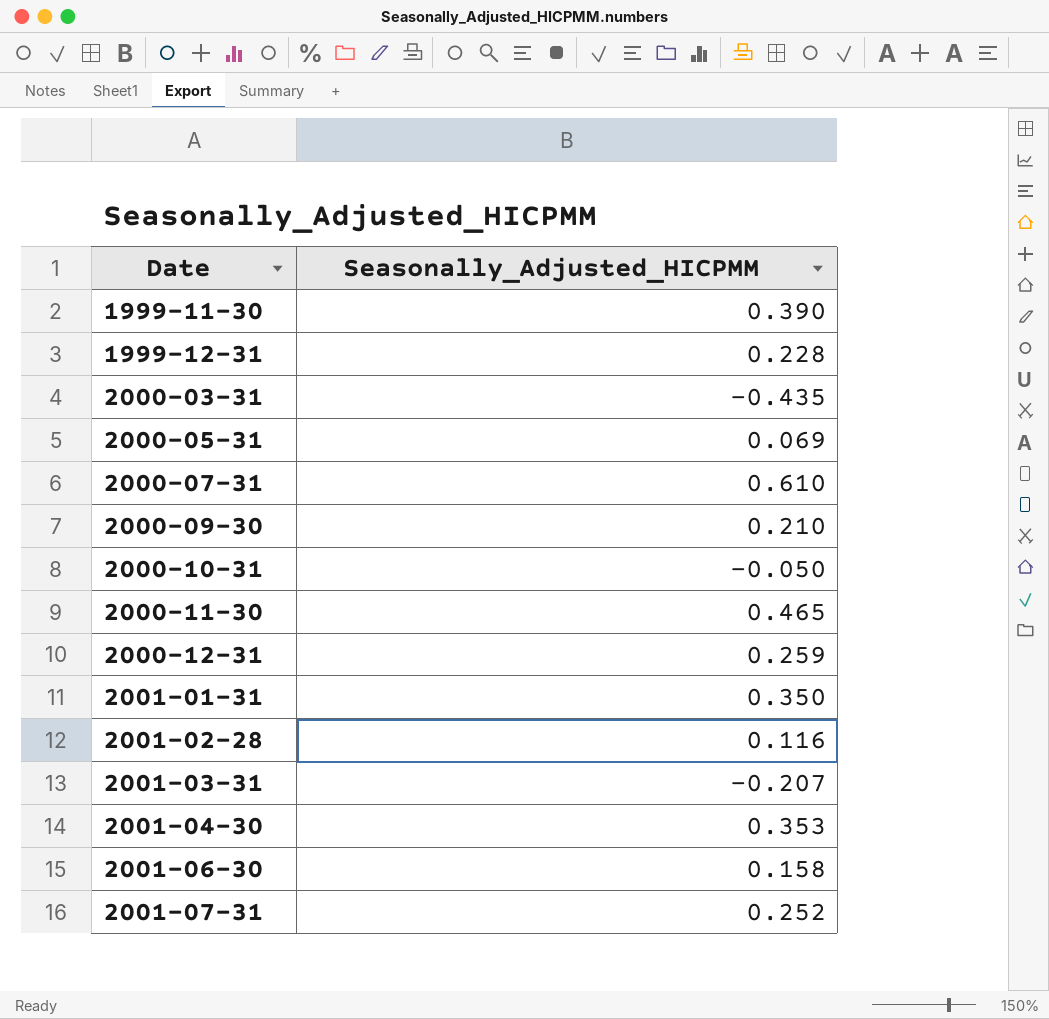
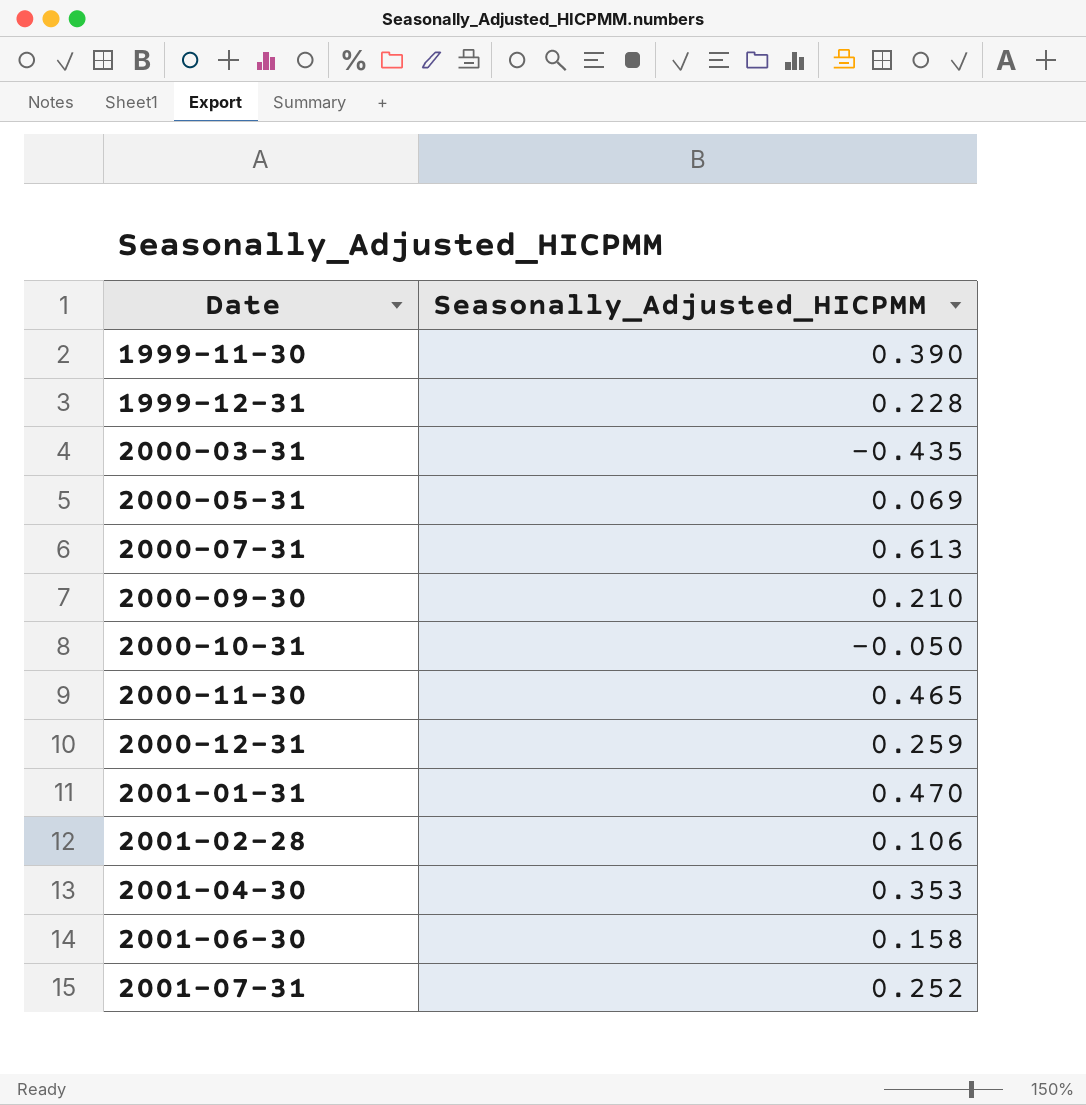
row 2001-03-31: -0.207 -> none
2000-07-31 | Seasonally_Adjusted_HICPMM: 0.610 -> 0.613
2001-01-31 | Seasonally_Adjusted_HICPMM: 0.350 -> 0.470
2001-02-28 | Seasonally_Adjusted_HICPMM: 0.116 -> 0.106

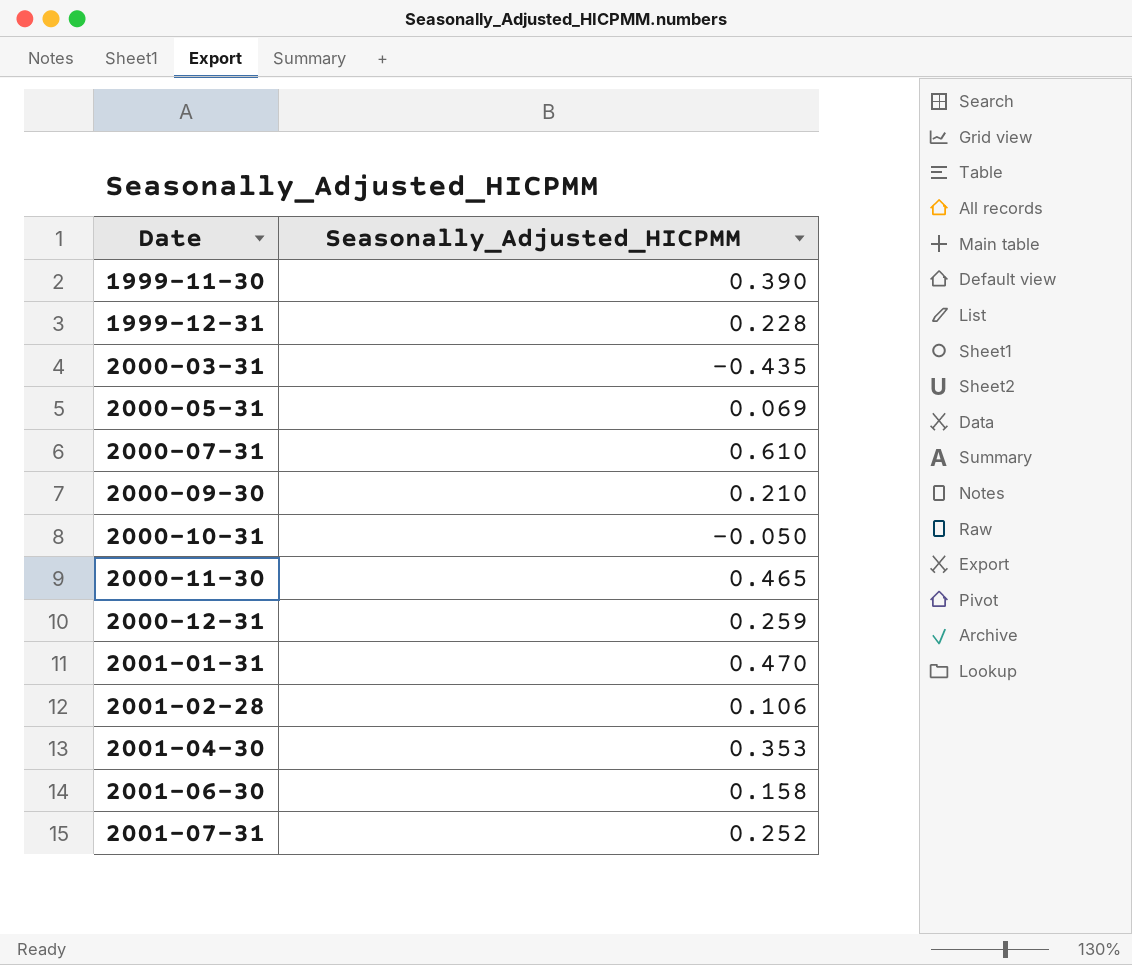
2000-07-31 | Seasonally_Adjusted_HICPMM: 0.613 -> 0.610

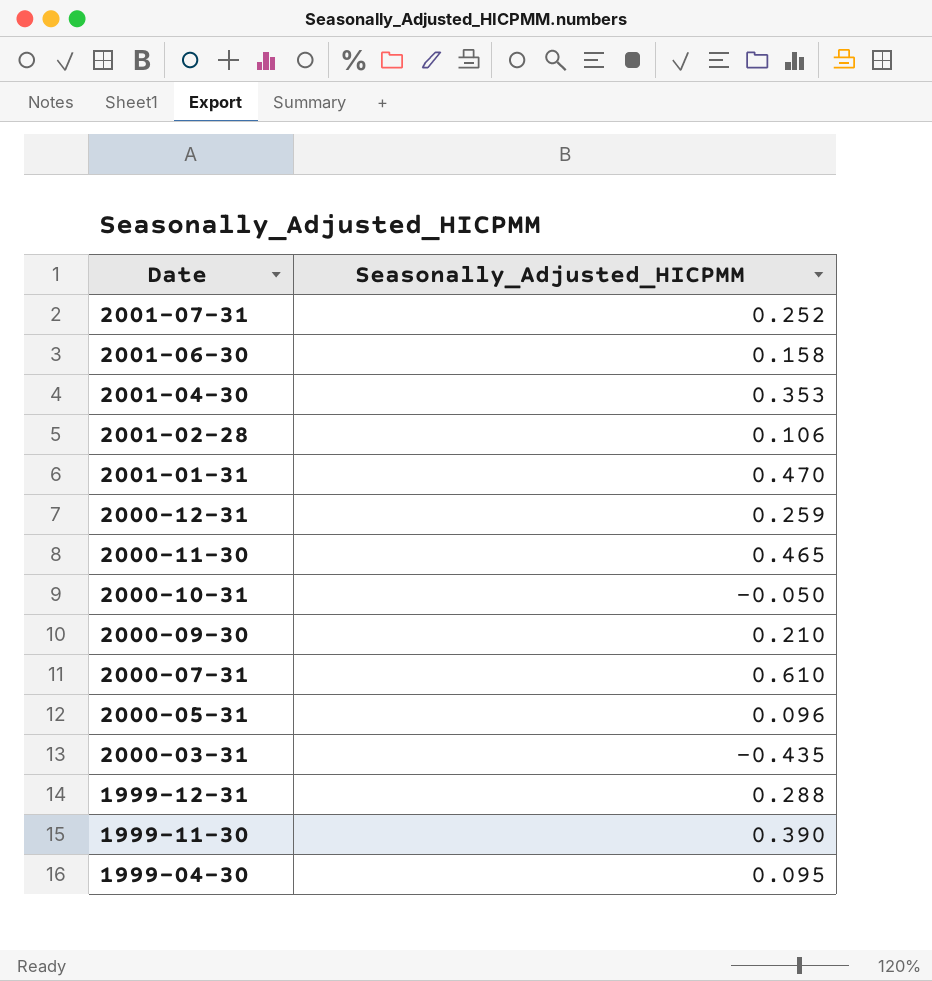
row order: Date ascending -> Date descending
2000-05-31 | Seasonally_Adjusted_HICPMM: 0.069 -> 0.096
1999-12-31 | Seasonally_Adjusted_HICPMM: 0.228 -> 0.288
row 1999-04-30: none -> 0.095

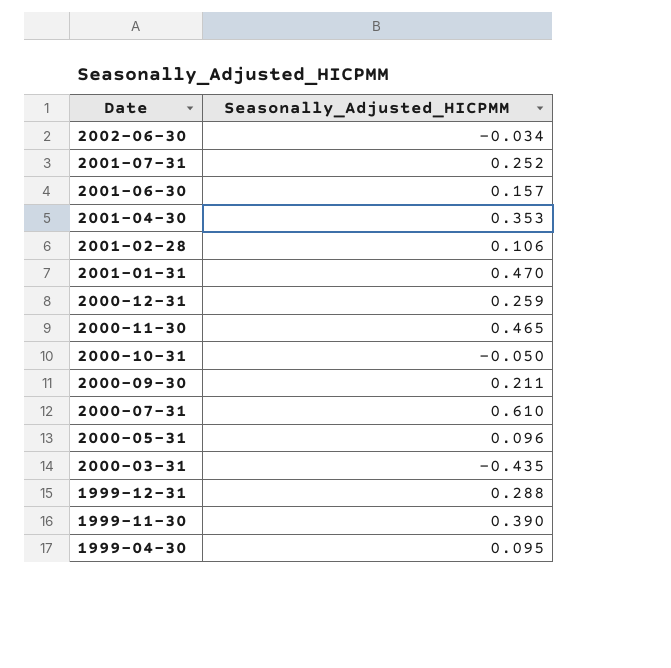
row 2002-06-30: none -> -0.034
2001-06-30 | Seasonally_Adjusted_HICPMM: 0.158 -> 0.157
2000-09-30 | Seasonally_Adjusted_HICPMM: 0.210 -> 0.211

